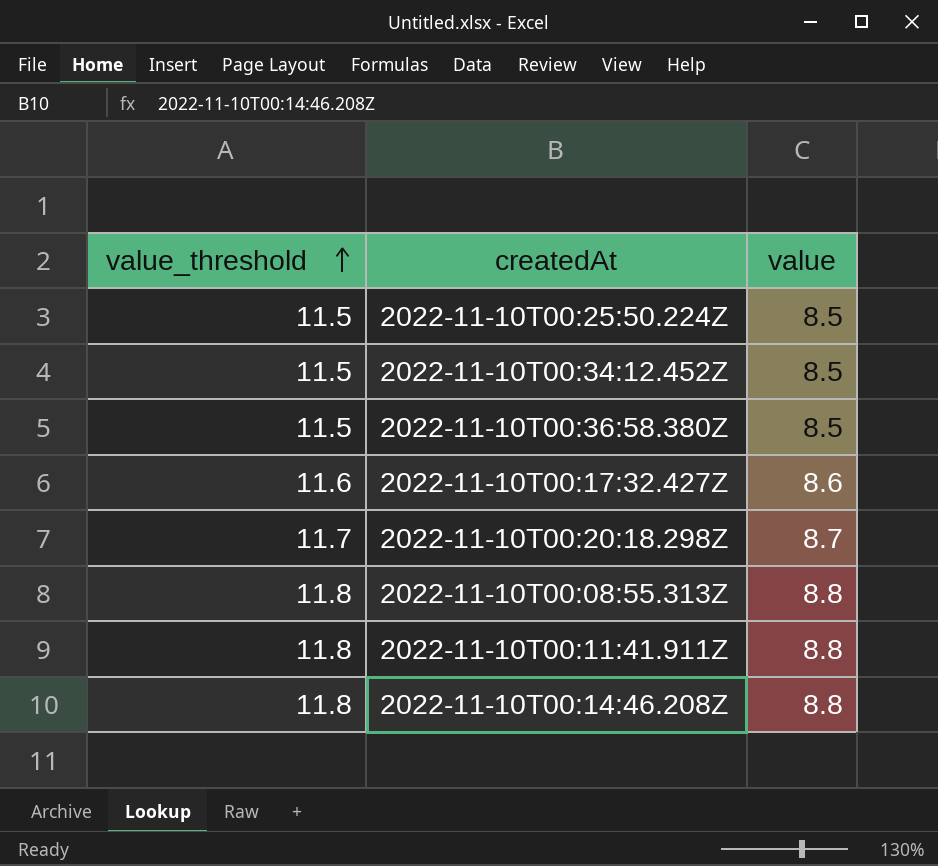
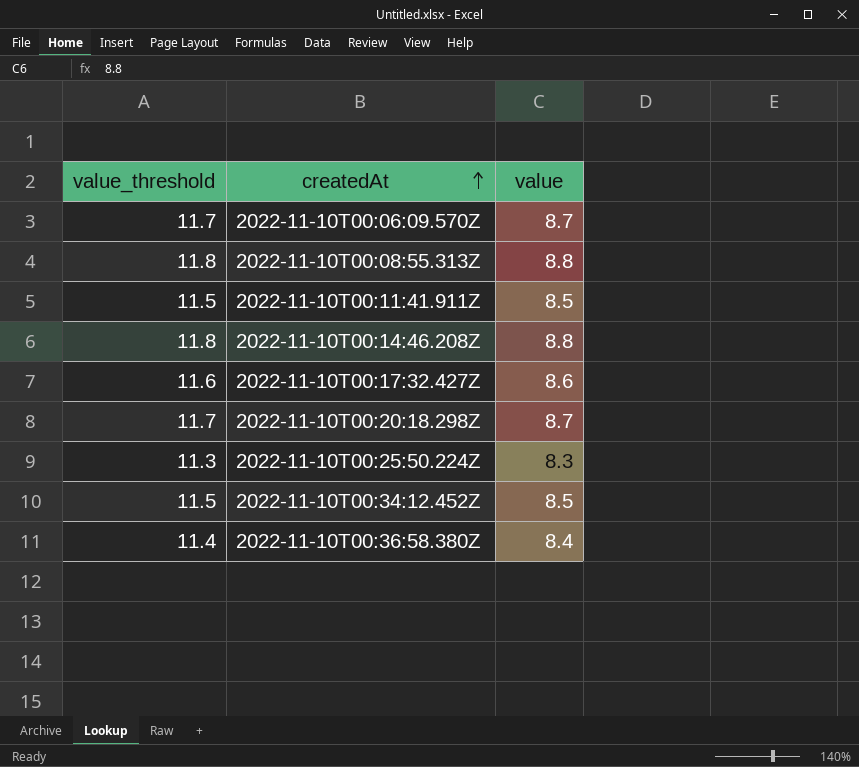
row order: value_threshold ascending -> createdAt ascending
row 2022-11-10T00:06:09.570Z: none -> 11.7 | 8.7
2022-11-10T00:11:41.911Z | value_threshold: 11.8 -> 11.5
2022-11-10T00:11:41.911Z | value: 8.8 -> 8.5
2022-11-10T00:25:50.224Z | value_threshold: 11.5 -> 11.3
2022-11-10T00:25:50.224Z | value: 8.5 -> 8.3
2022-11-10T00:36:58.380Z | value_threshold: 11.5 -> 11.4
2022-11-10T00:36:58.380Z | value: 8.5 -> 8.4

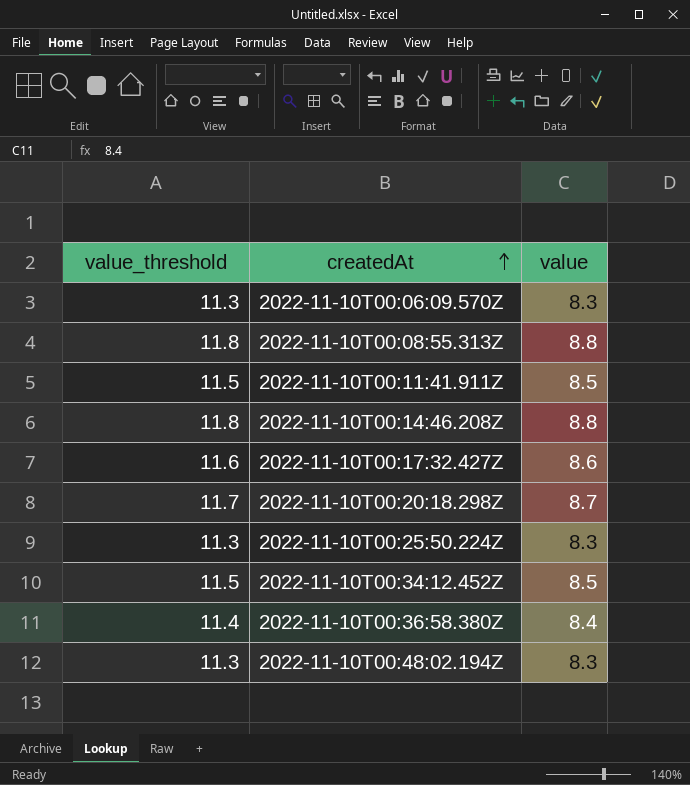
2022-11-10T00:06:09.570Z | value_threshold: 11.7 -> 11.3
2022-11-10T00:06:09.570Z | value: 8.7 -> 8.3
row 2022-11-10T00:48:02.194Z: none -> 11.3 | 8.3

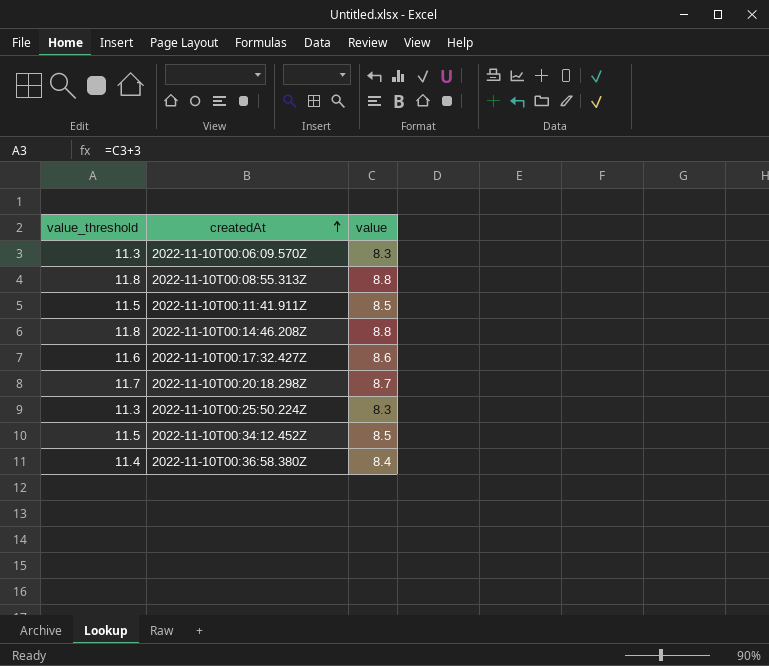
row 2022-11-10T00:48:02.194Z: 11.3 | 8.3 -> none

